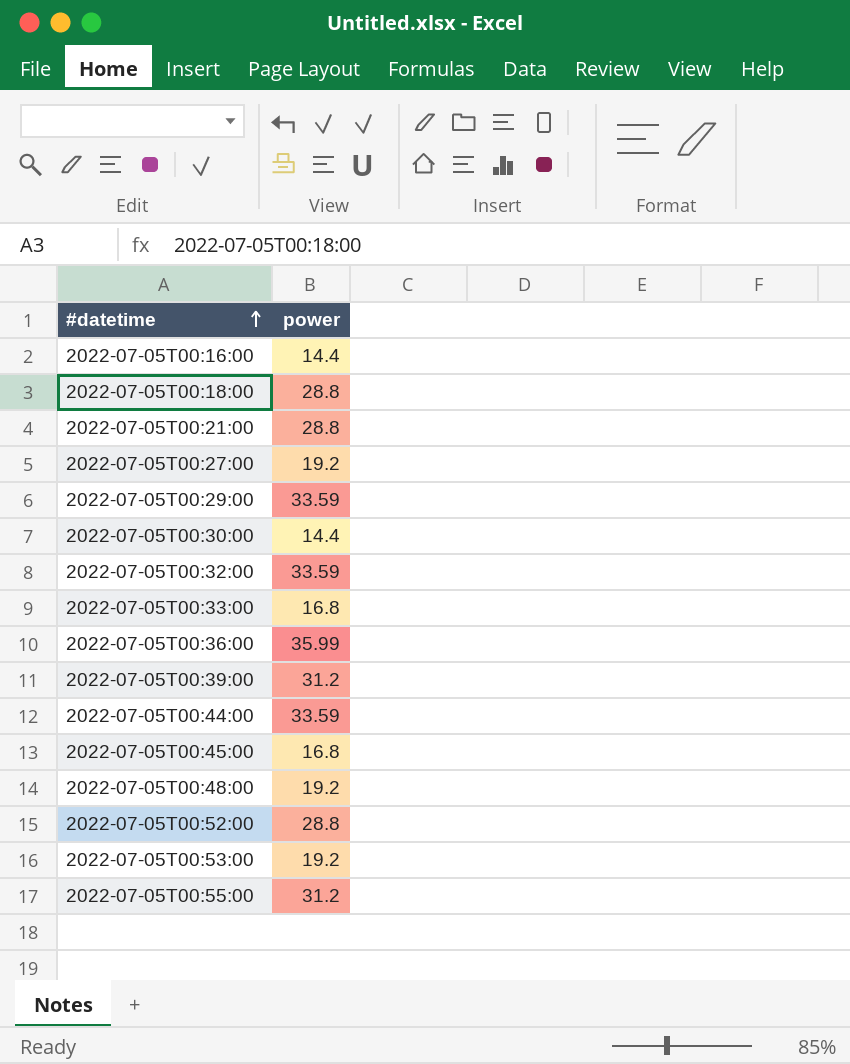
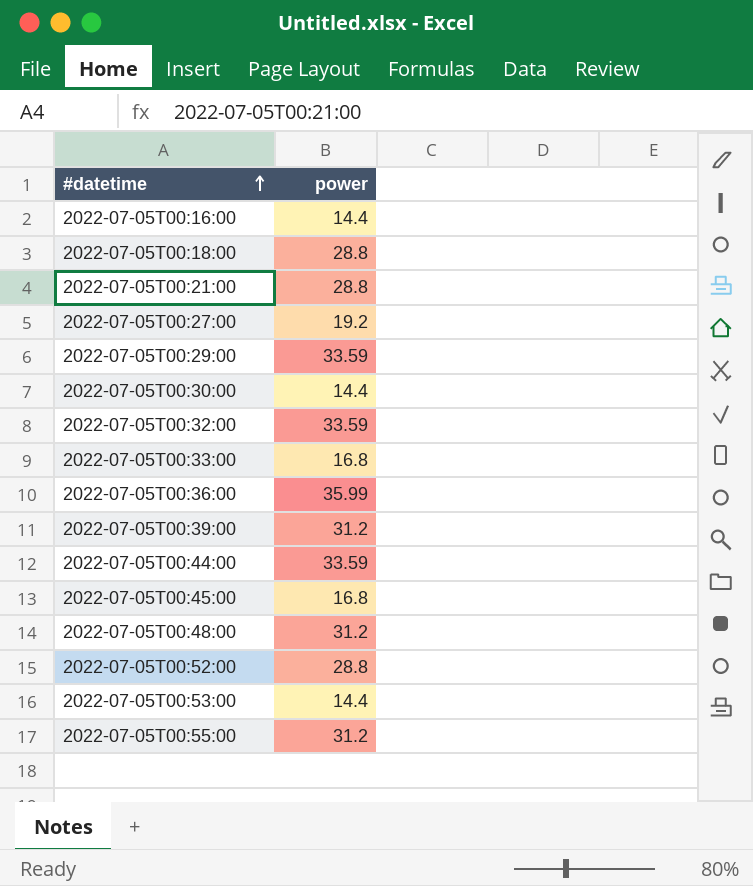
2022-07-05T00:48:00 | power: 19.2 -> 31.2
2022-07-05T00:53:00 | power: 19.2 -> 14.4

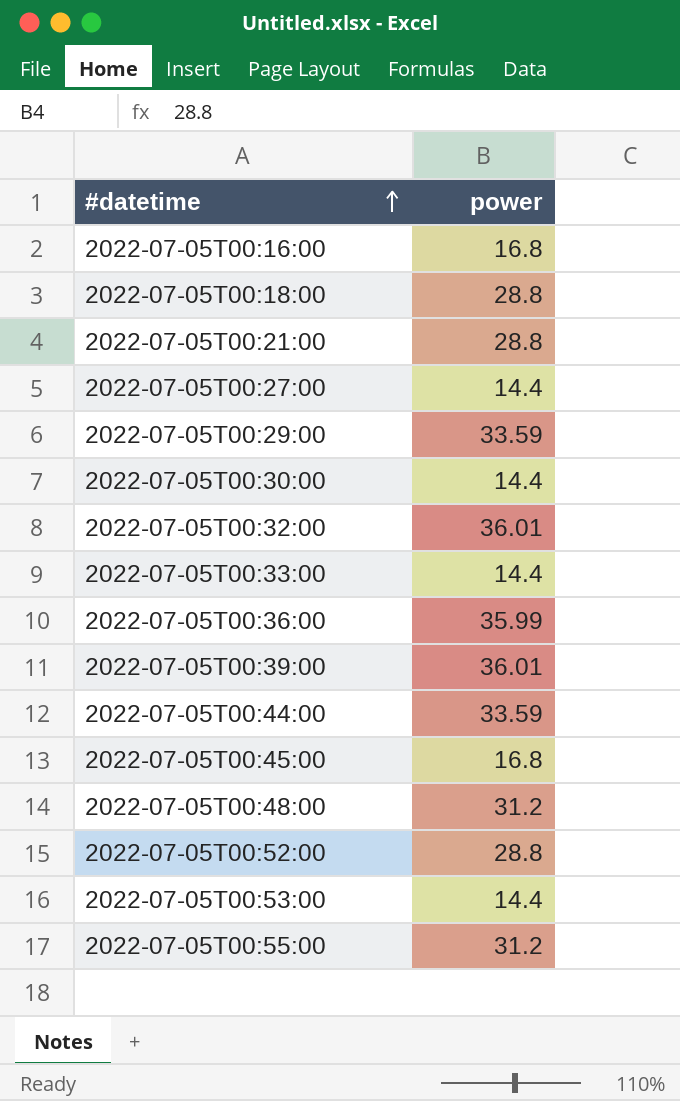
2022-07-05T00:16:00 | power: 14.4 -> 16.8
2022-07-05T00:27:00 | power: 19.2 -> 14.4
2022-07-05T00:32:00 | power: 33.59 -> 36.01
2022-07-05T00:33:00 | power: 16.8 -> 14.4
2022-07-05T00:39:00 | power: 31.2 -> 36.01

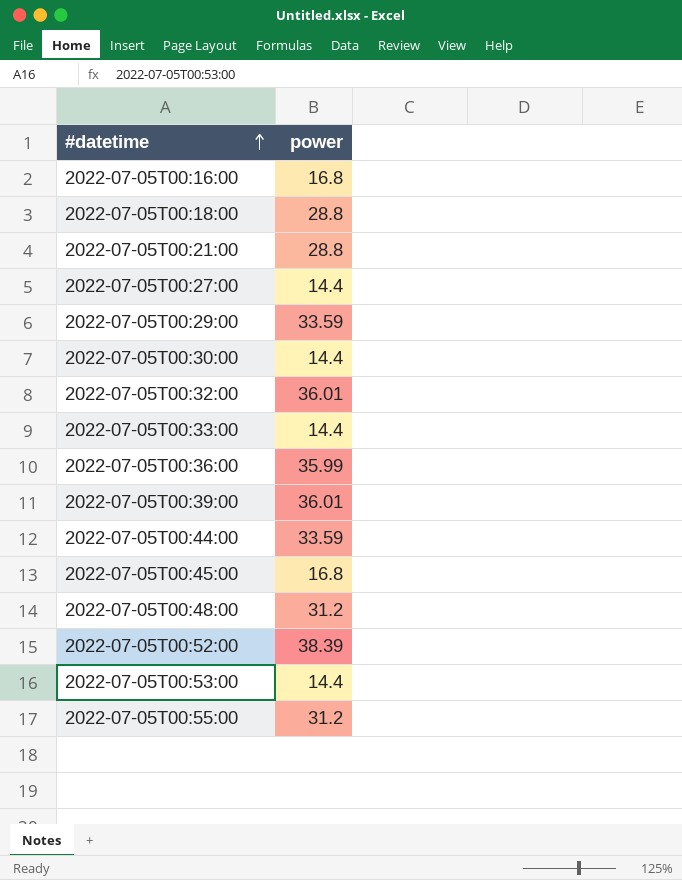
2022-07-05T00:52:00 | power: 28.8 -> 38.39

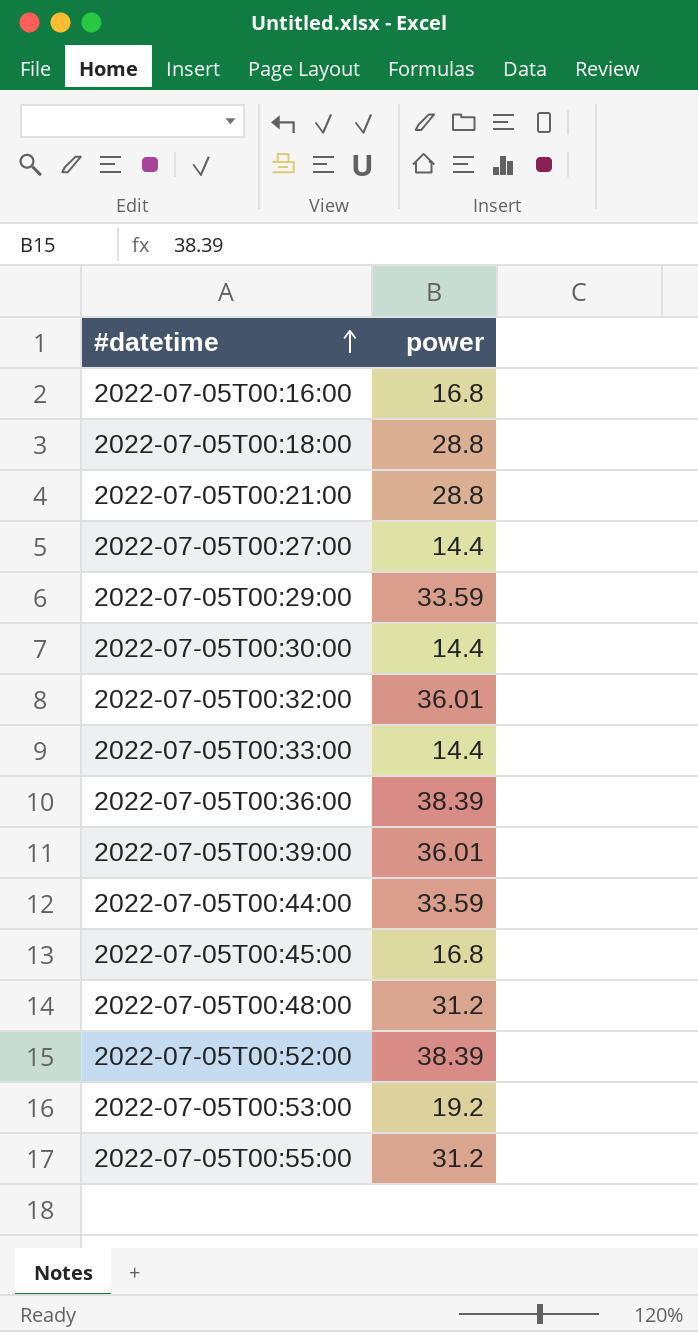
2022-07-05T00:36:00 | power: 35.99 -> 38.39
2022-07-05T00:53:00 | power: 14.4 -> 19.2

